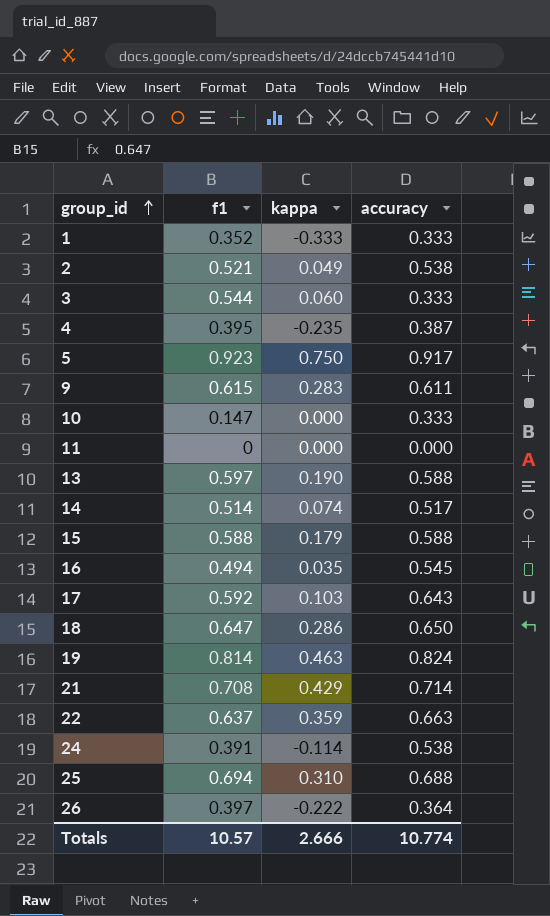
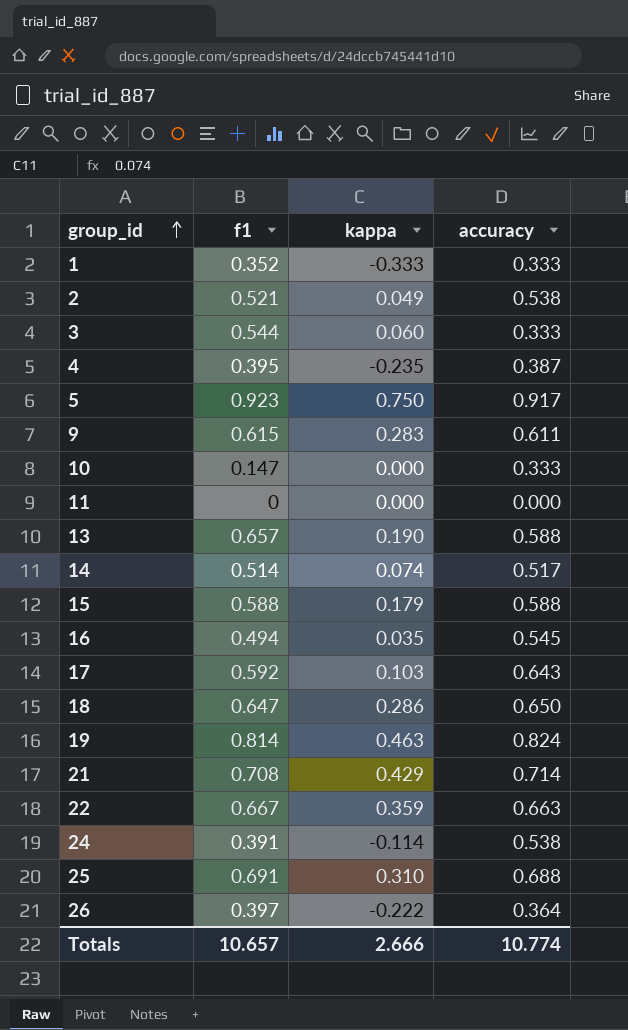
13 | f1: 0.597 -> 0.657
22 | f1: 0.637 -> 0.667
25 | f1: 0.694 -> 0.691
Totals | f1: 10.57 -> 10.657

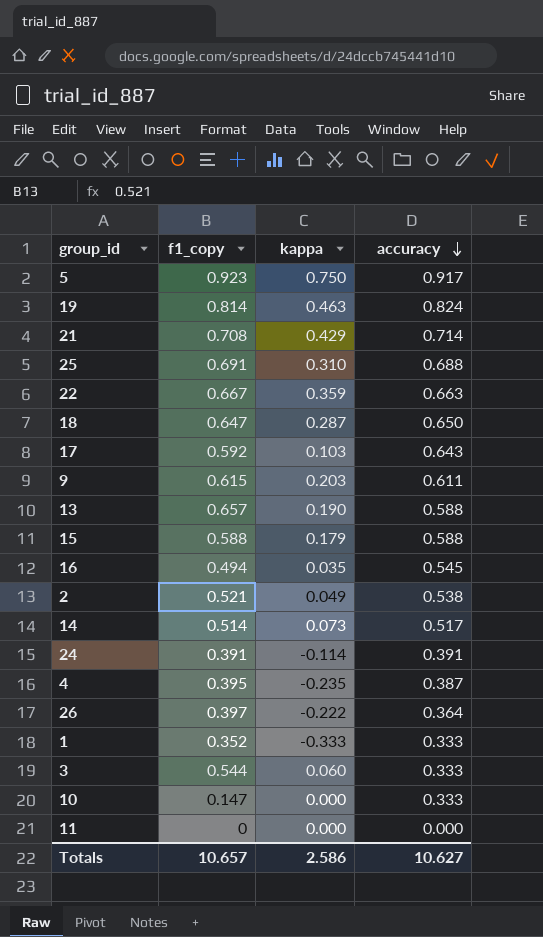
row order: group_id ascending -> accuracy descending
column name: f1 -> f1_copy
18 | kappa: 0.286 -> 0.287
9 | kappa: 0.283 -> 0.203
14 | kappa: 0.074 -> 0.073
24 | accuracy: 0.538 -> 0.391
Totals | kappa: 2.666 -> 2.586
Totals | accuracy: 10.774 -> 10.627

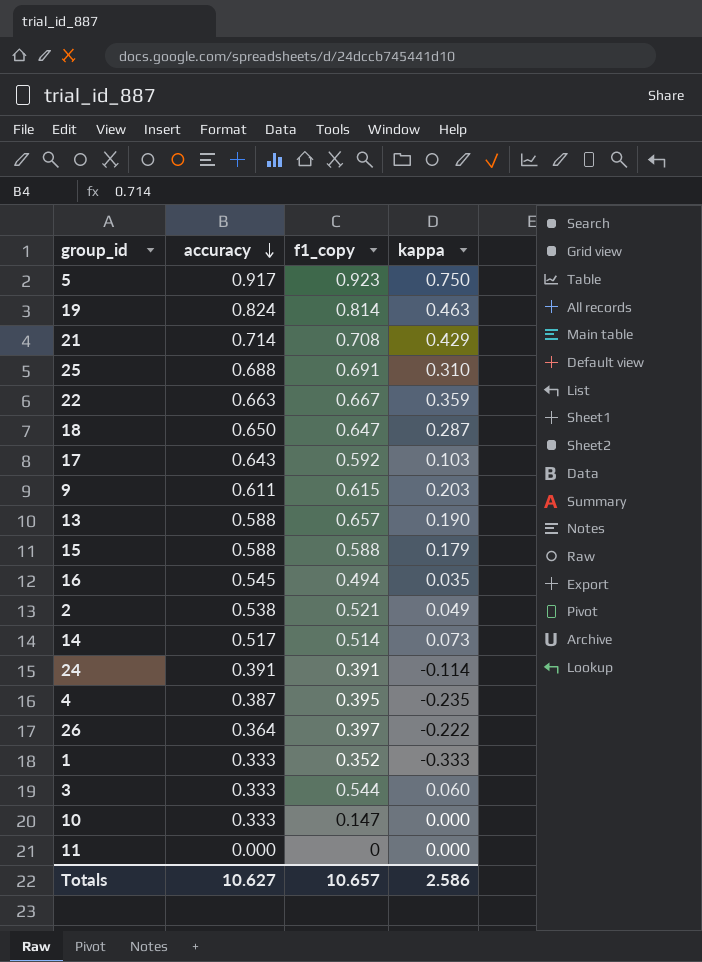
column accuracy | position: 4 -> 2

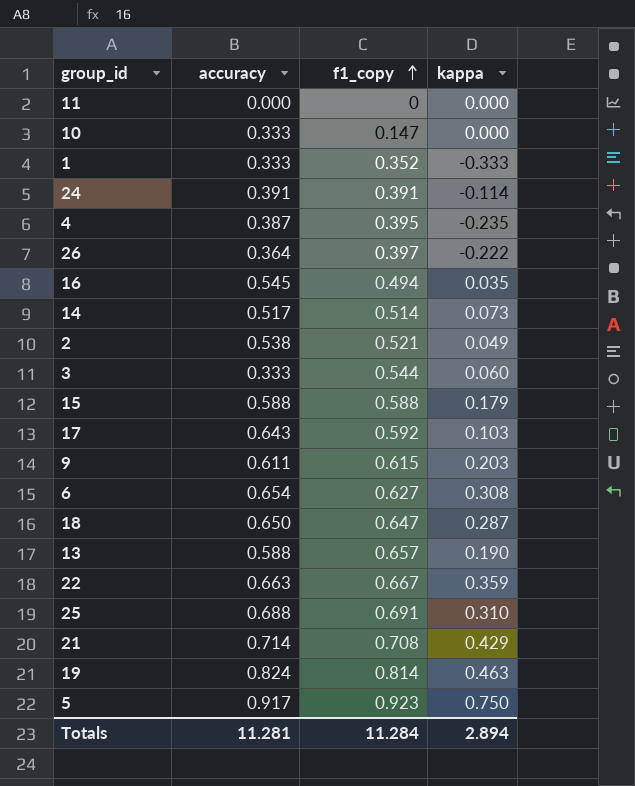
row order: accuracy descending -> f1_copy ascending
row 6: none -> 0.654 | 0.627 | 0.308
Totals | accuracy: 10.627 -> 11.281
Totals | f1_copy: 10.657 -> 11.284
Totals | kappa: 2.586 -> 2.894

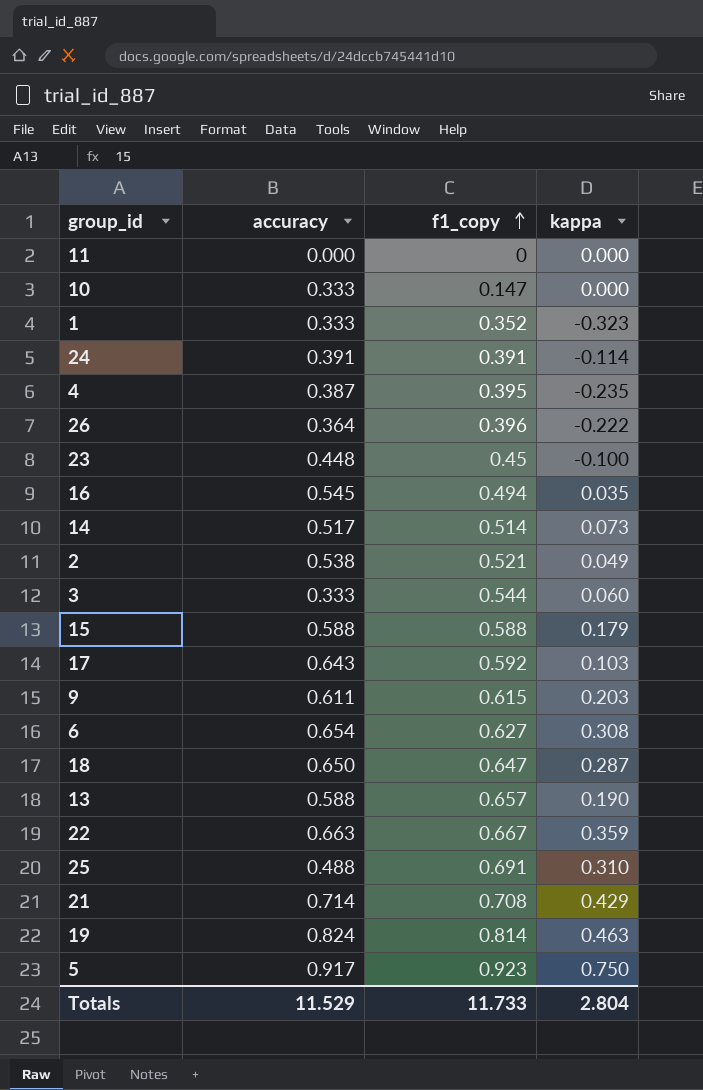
1 | kappa: -0.333 -> -0.323
26 | f1_copy: 0.397 -> 0.396
row 23: none -> 0.448 | 0.45 | -0.100
25 | accuracy: 0.688 -> 0.488
Totals | accuracy: 11.281 -> 11.529
Totals | f1_copy: 11.284 -> 11.733
Totals | kappa: 2.894 -> 2.804

